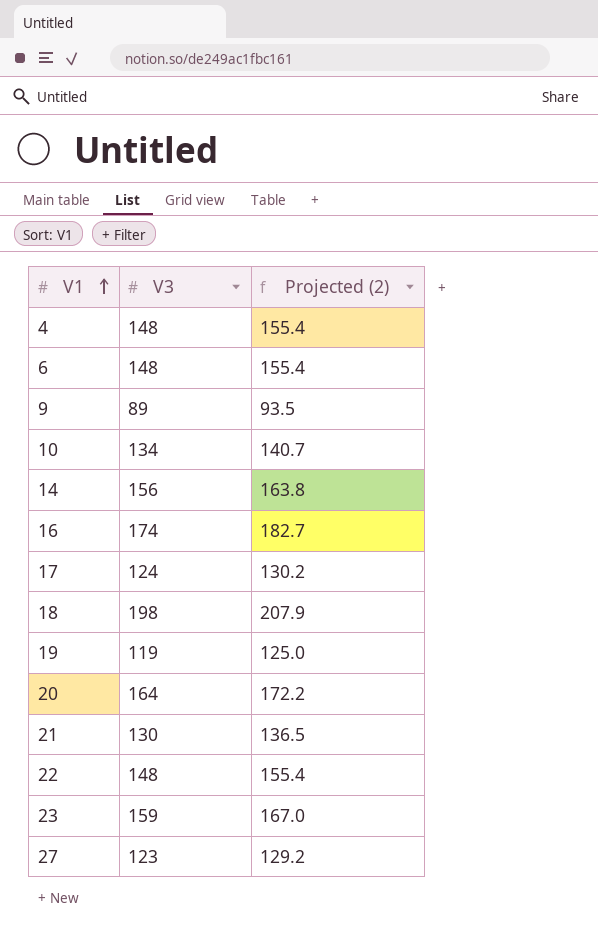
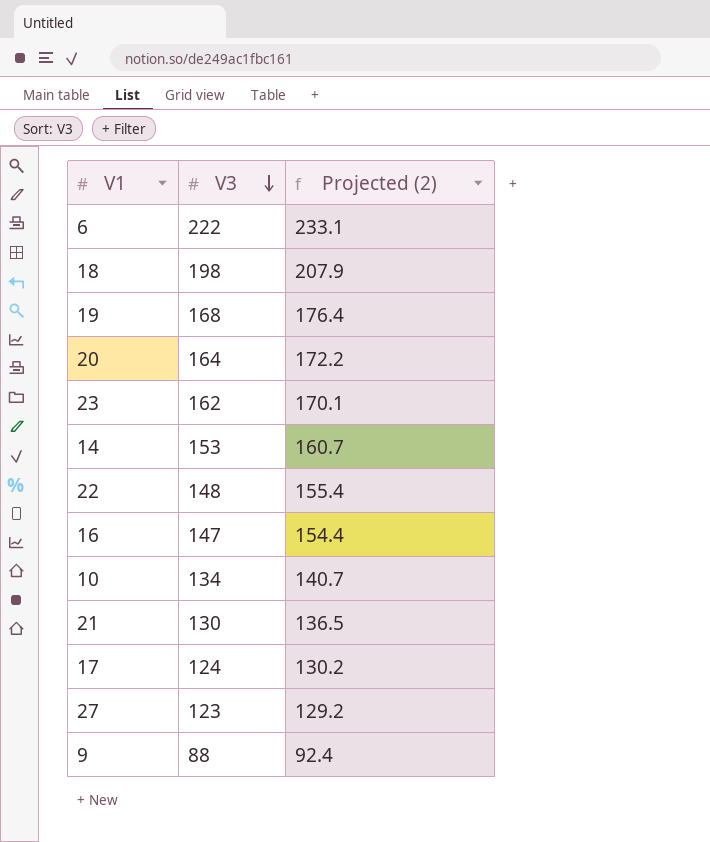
row order: V1 ascending -> V3 descending
row 4: 148 | 155.4 -> none
6 | V3: 148 -> 222
6 | Projected (2): 155.4 -> 233.1
19 | V3: 119 -> 168
19 | Projected (2): 125.0 -> 176.4
23 | V3: 159 -> 162
23 | Projected (2): 167.0 -> 170.1
14 | V3: 156 -> 153
14 | Projected (2): 163.8 -> 160.7
16 | V3: 174 -> 147
16 | Projected (2): 182.7 -> 154.4
9 | V3: 89 -> 88
9 | Projected (2): 93.5 -> 92.4

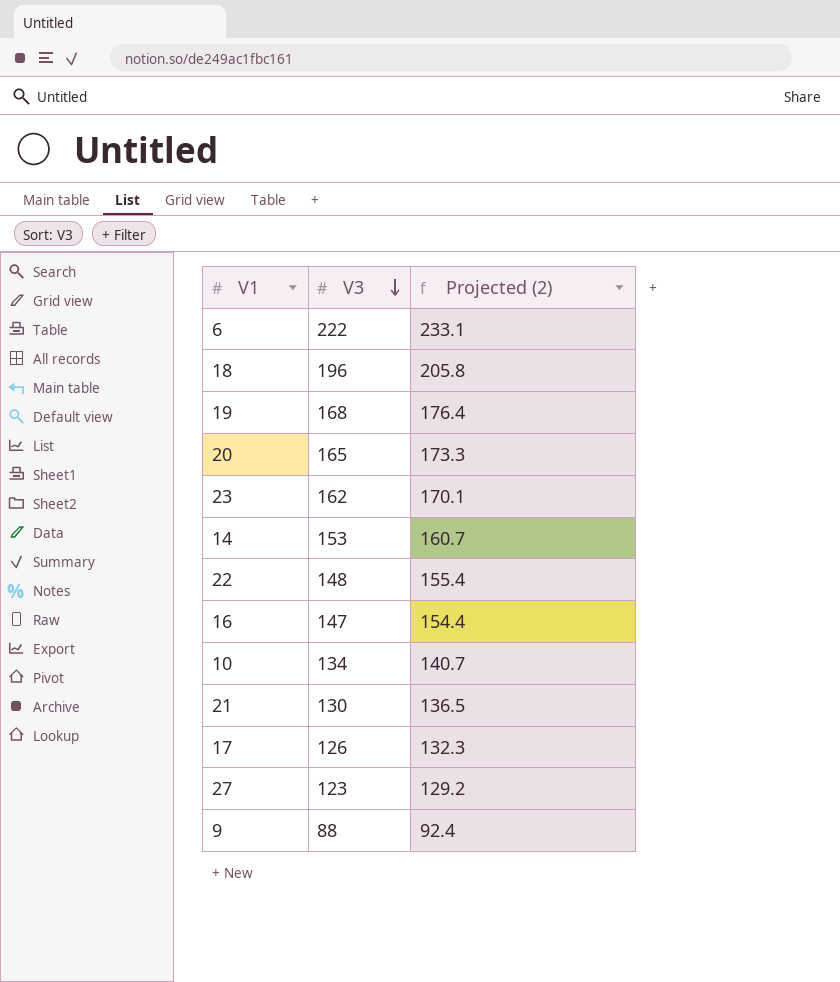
18 | V3: 198 -> 196
18 | Projected (2): 207.9 -> 205.8
20 | V3: 164 -> 165
20 | Projected (2): 172.2 -> 173.3
17 | V3: 124 -> 126
17 | Projected (2): 130.2 -> 132.3

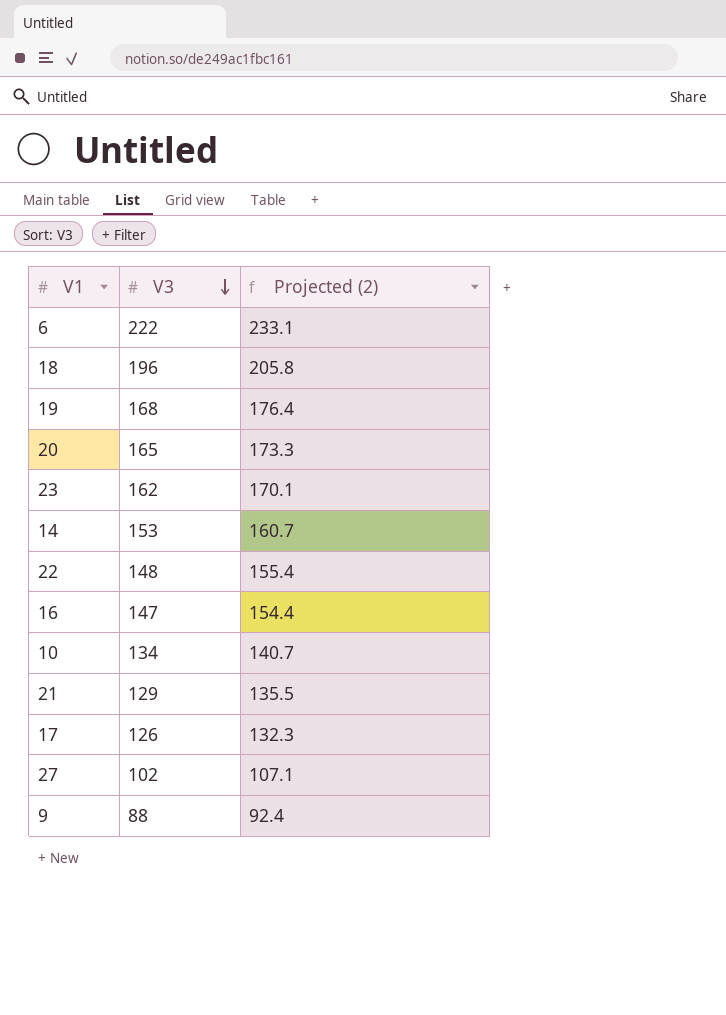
21 | V3: 130 -> 129
21 | Projected (2): 136.5 -> 135.5
27 | V3: 123 -> 102
27 | Projected (2): 129.2 -> 107.1

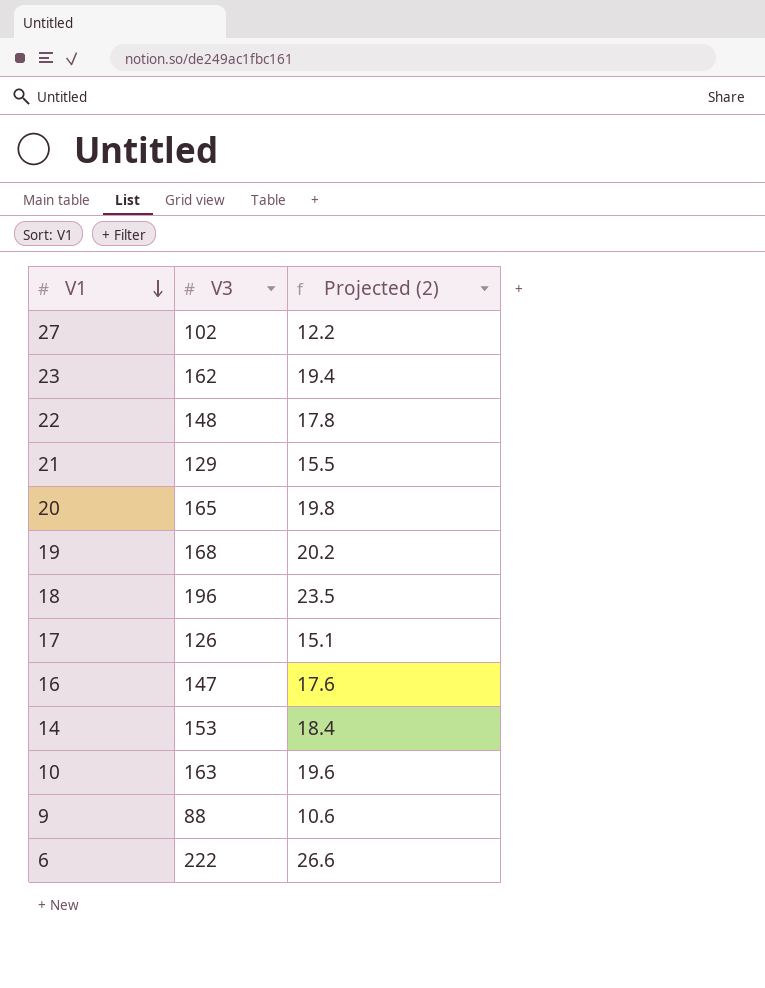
row order: V3 descending -> V1 descending
column Projected (2) | formula: [V3] * 1.05 -> [V3] * 0.12
10 | V3: 134 -> 163

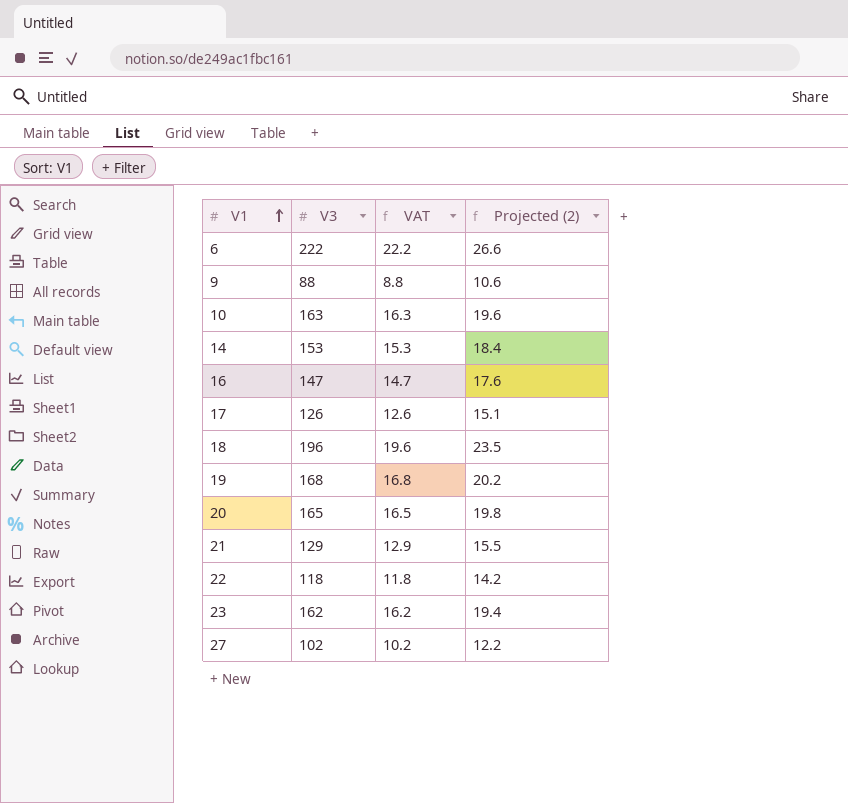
row order: V1 descending -> V1 ascending
column VAT | formula: none -> [V3] * 0.1
22 | V3: 148 -> 118
22 | Projected (2): 17.8 -> 14.2

